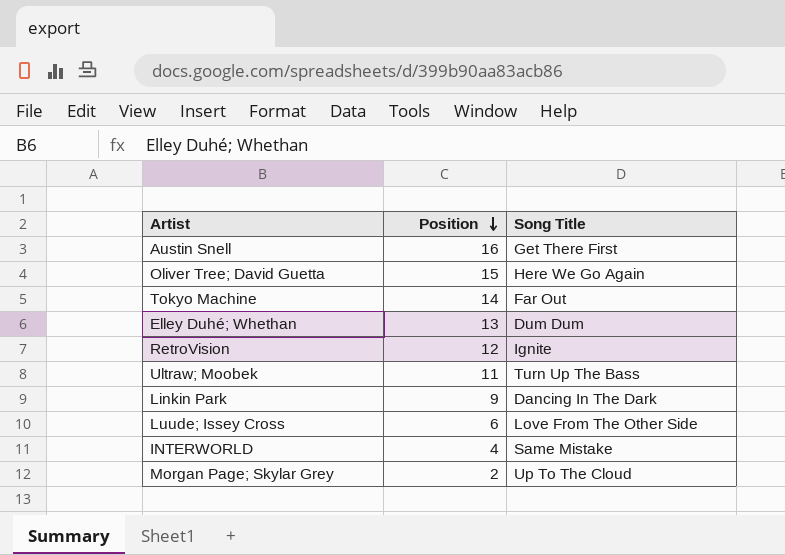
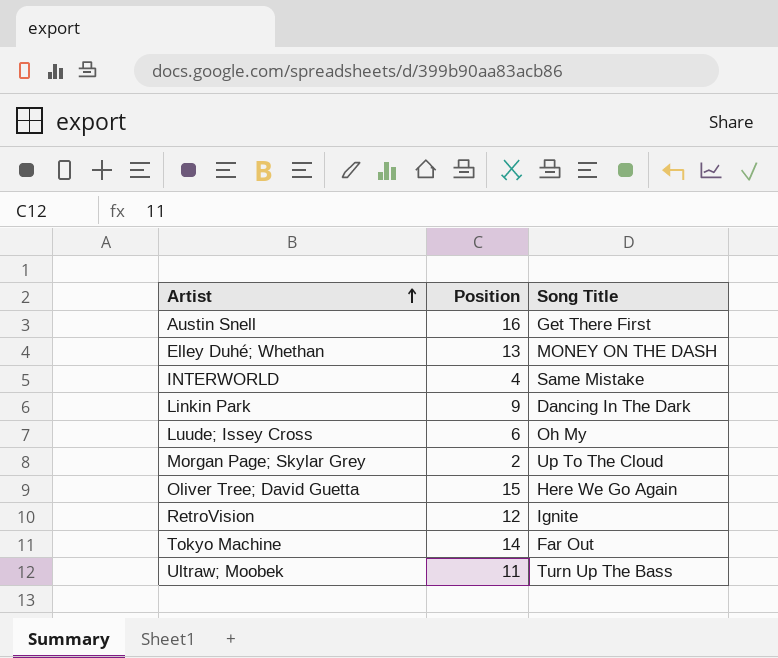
row order: Position descending -> Artist ascending
Elley Duhé; Whethan | Song Title: Dum Dum -> MONEY ON THE DASH
Luude; Issey Cross | Song Title: Love From The Other Side -> Oh My

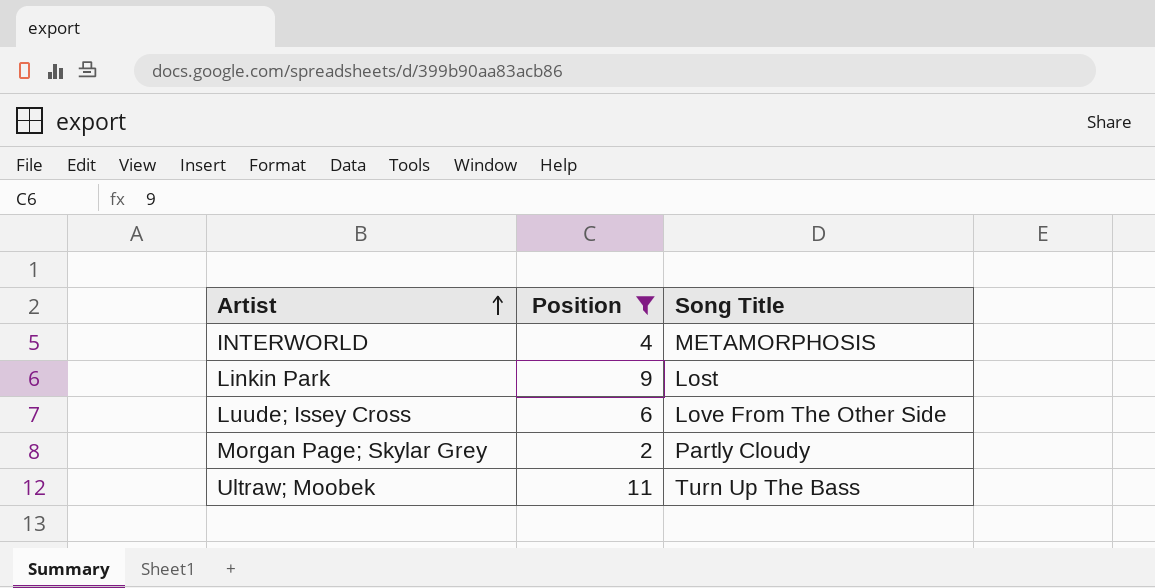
filter: none -> Position <= 11
INTERWORLD | Song Title: Same Mistake -> METAMORPHOSIS
Linkin Park | Song Title: Dancing In The Dark -> Lost
Luude; Issey Cross | Song Title: Oh My -> Love From The Other Side
Morgan Page; Skylar Grey | Song Title: Up To The Cloud -> Partly Cloudy

